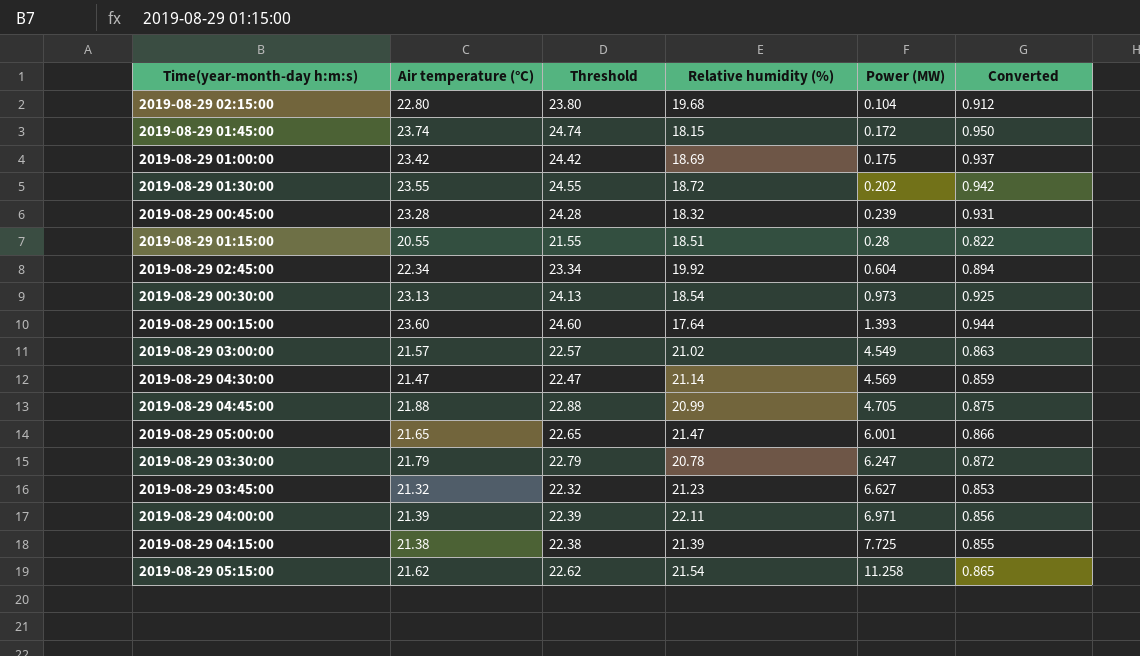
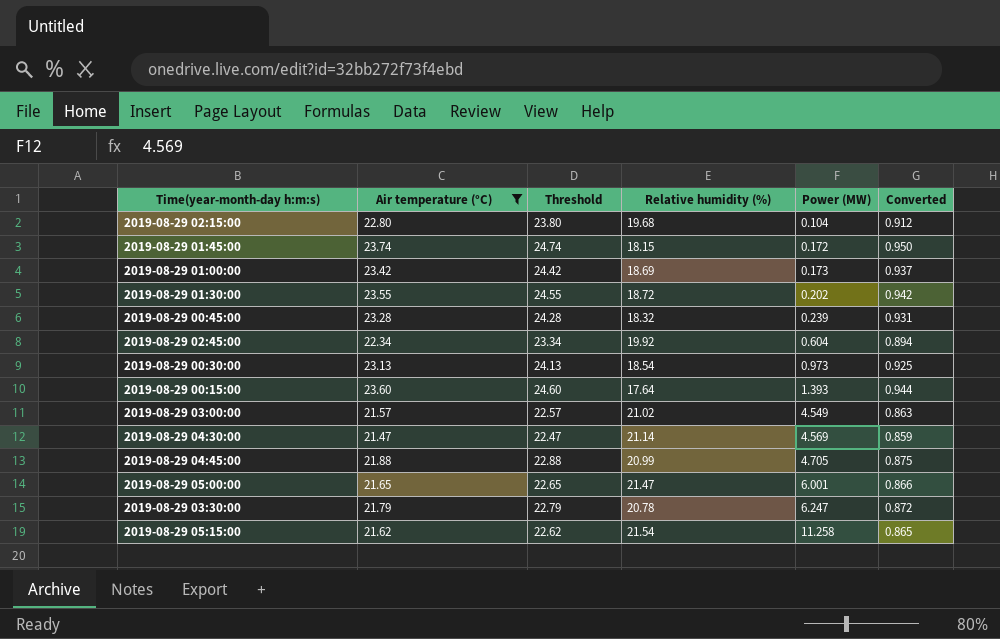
filter: none -> Air temperature (°C) >= 21.47
2019-08-29 01:00:00 | Power (MW): 0.175 -> 0.173

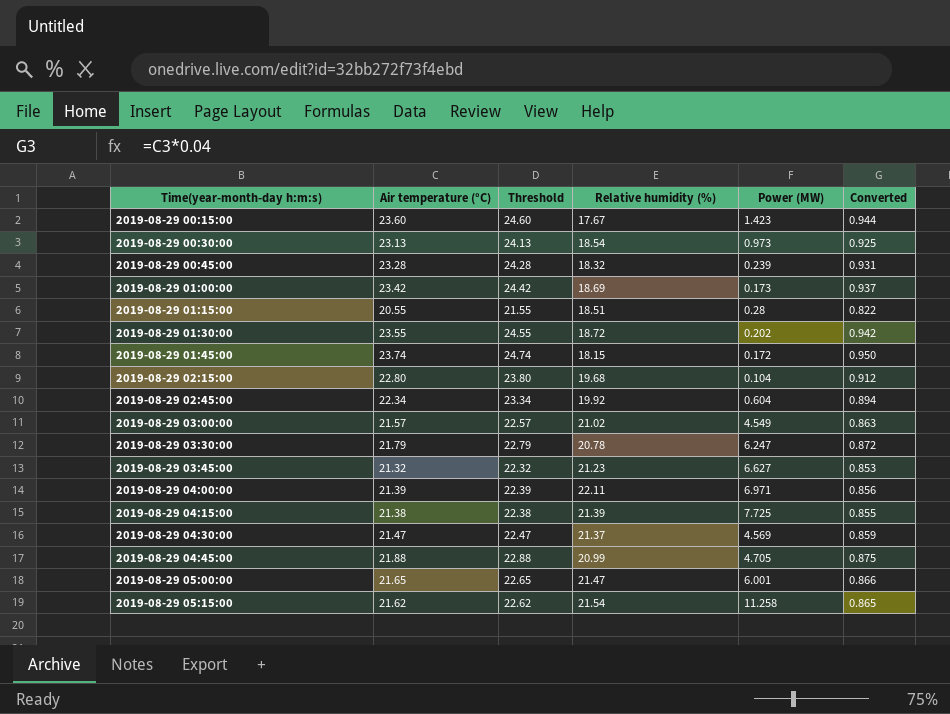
filter: Air temperature (°C) >= 21.47 -> none
row order: Power (MW) ascending -> Time(year-month-day h:m:s) ascending
2019-08-29 00:15:00 | Relative humidity (%): 17.64 -> 17.67
2019-08-29 00:15:00 | Power (MW): 1.393 -> 1.423
2019-08-29 04:30:00 | Relative humidity (%): 21.14 -> 21.37

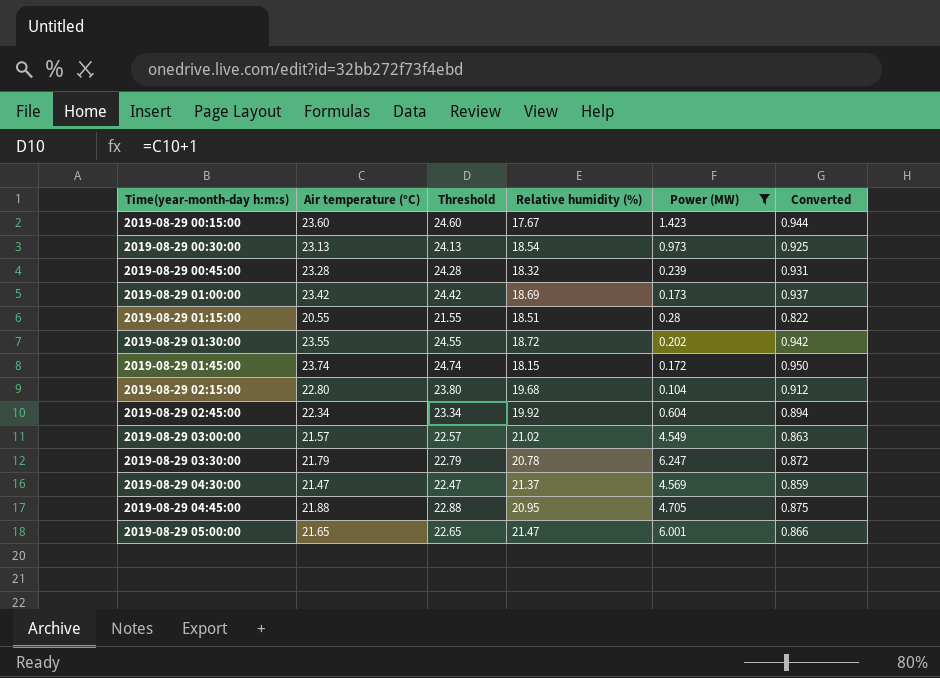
filter: none -> Power (MW) <= 6.247
2019-08-29 04:45:00 | Relative humidity (%): 20.99 -> 20.95

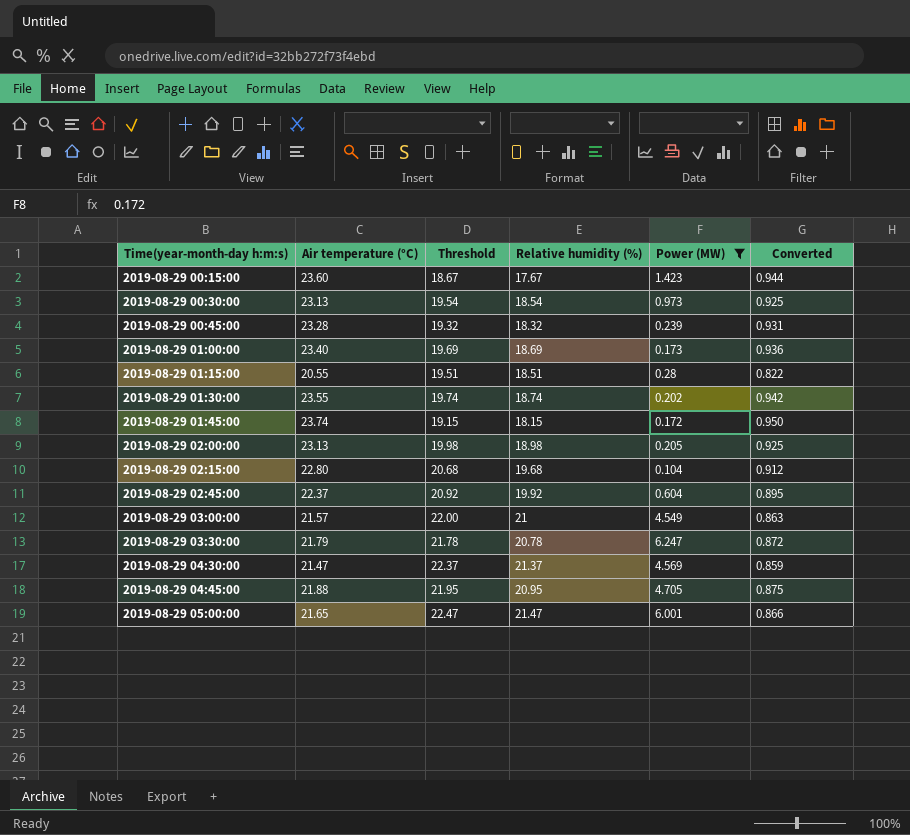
column Threshold | formula: [Air temperature (°C)] + 1 -> [Relative humidity (%)] + 1
2019-08-29 01:00:00 | Air temperature (°C): 23.42 -> 23.40
2019-08-29 01:00:00 | Converted: 0.937 -> 0.936
2019-08-29 01:30:00 | Relative humidity (%): 18.72 -> 18.74
row 2019-08-29 02:00:00: none -> 23.13 | 19.98 | 18.98 | 0.205 | 0.925
2019-08-29 02:45:00 | Air temperature (°C): 22.34 -> 22.37
2019-08-29 02:45:00 | Converted: 0.894 -> 0.895
2019-08-29 03:00:00 | Relative humidity (%): 21.02 -> 21

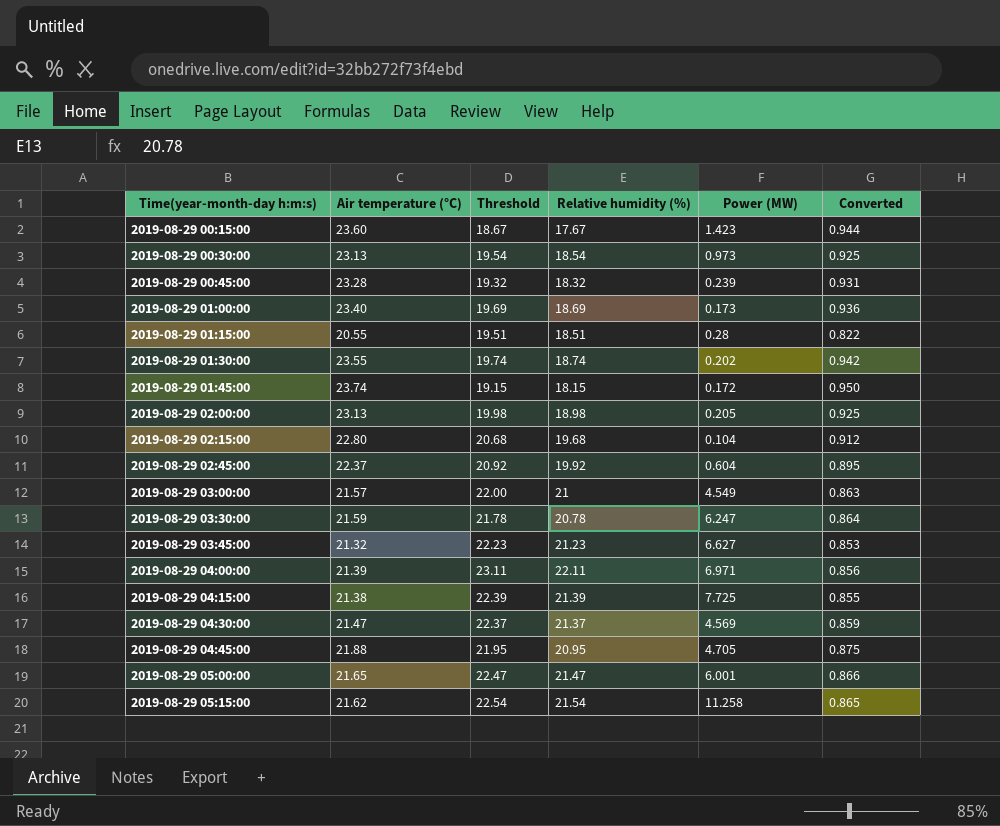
filter: Power (MW) <= 6.247 -> none
2019-08-29 03:30:00 | Air temperature (°C): 21.79 -> 21.59
2019-08-29 03:30:00 | Converted: 0.872 -> 0.864

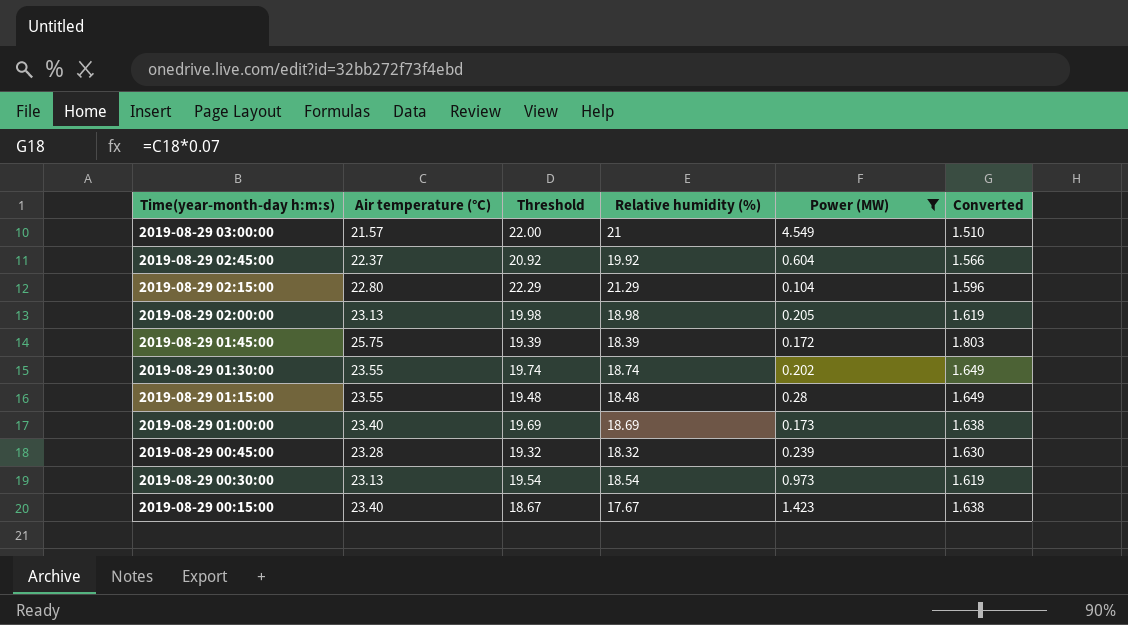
filter: none -> Power (MW) <= 4.549
row order: Time(year-month-day h:m:s) ascending -> Time(year-month-day h:m:s) descending
column Converted | formula: [Air temperature (°C)] * 0.04 -> [Air temperature (°C)] * 0.07
2019-08-29 02:15:00 | Threshold: 20.68 -> 22.29
2019-08-29 02:15:00 | Relative humidity (%): 19.68 -> 21.29
2019-08-29 01:45:00 | Air temperature (°C): 23.74 -> 25.75
2019-08-29 01:45:00 | Threshold: 19.15 -> 19.39
2019-08-29 01:45:00 | Relative humidity (%): 18.15 -> 18.39
2019-08-29 01:15:00 | Air temperature (°C): 20.55 -> 23.55
2019-08-29 01:15:00 | Threshold: 19.51 -> 19.48
2019-08-29 01:15:00 | Relative humidity (%): 18.51 -> 18.48
2019-08-29 00:15:00 | Air temperature (°C): 23.60 -> 23.40

